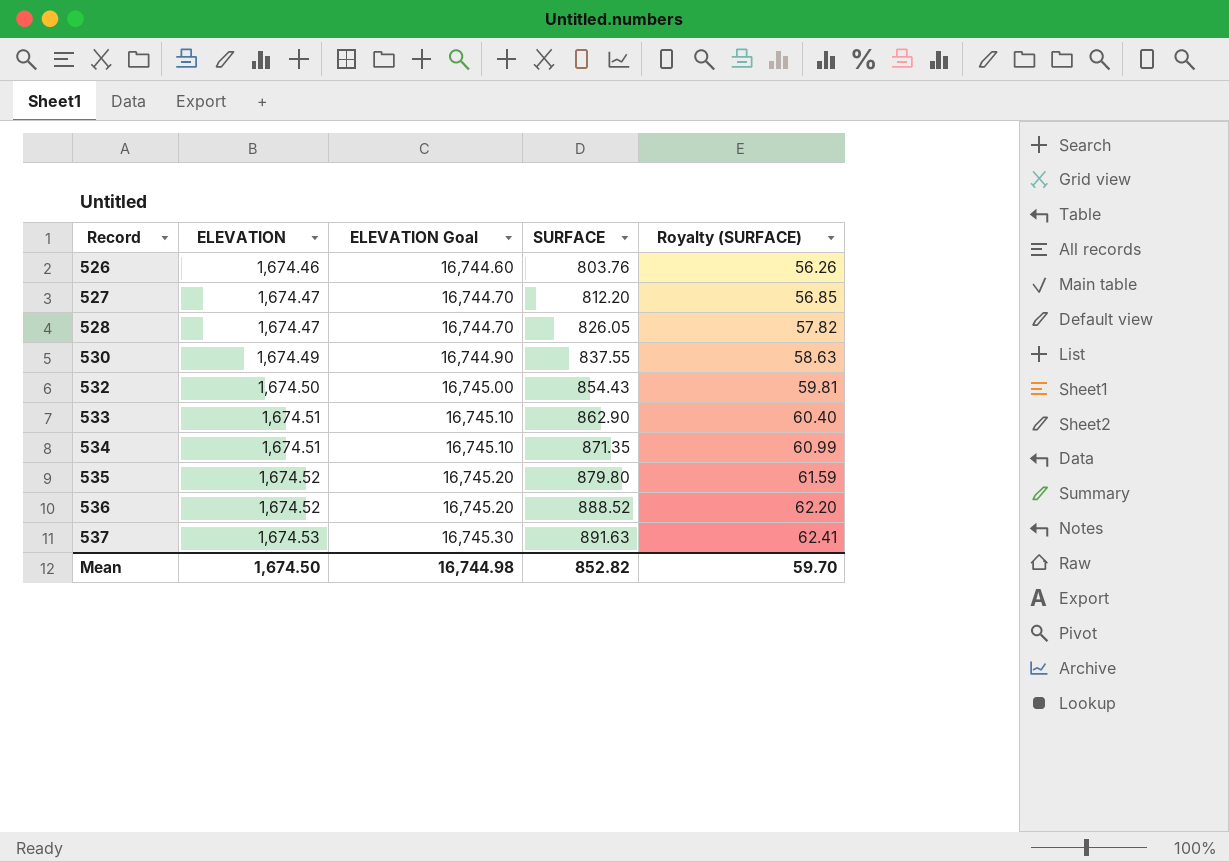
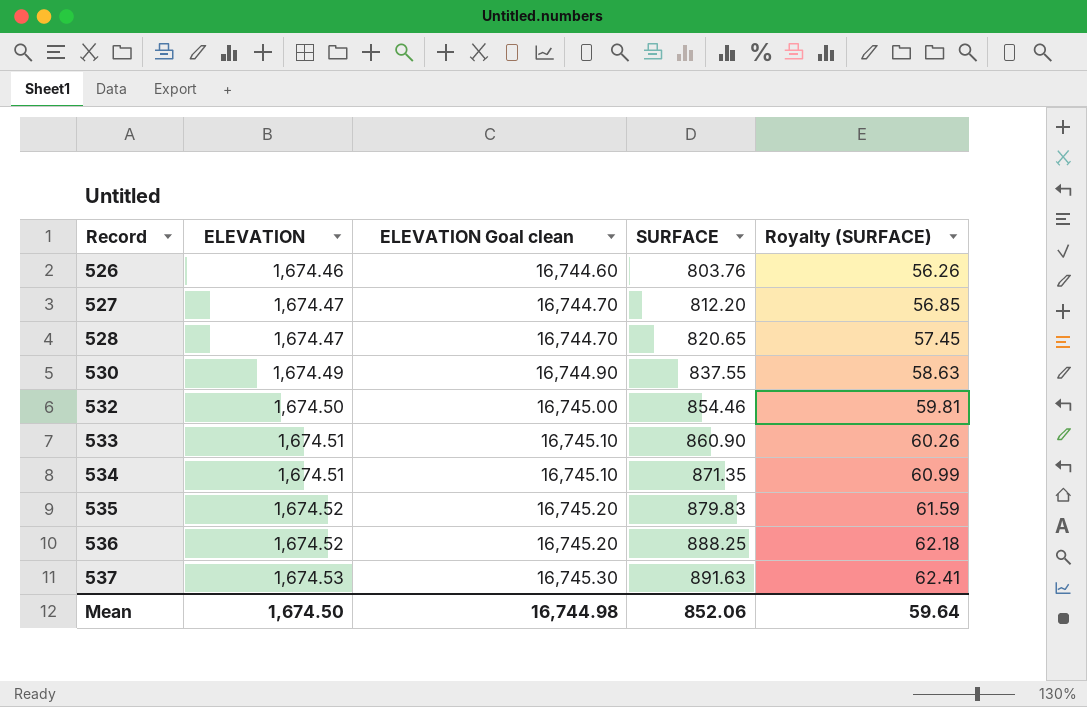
column name: ELEVATION Goal -> ELEVATION Goal clean
528 | SURFACE: 826.05 -> 820.65
528 | Royalty (SURFACE): 57.82 -> 57.45
532 | SURFACE: 854.43 -> 854.46
533 | SURFACE: 862.90 -> 860.90
533 | Royalty (SURFACE): 60.40 -> 60.26
535 | SURFACE: 879.80 -> 879.83
536 | SURFACE: 888.52 -> 888.25
536 | Royalty (SURFACE): 62.20 -> 62.18
Mean | SURFACE: 852.82 -> 852.06
Mean | Royalty (SURFACE): 59.70 -> 59.64

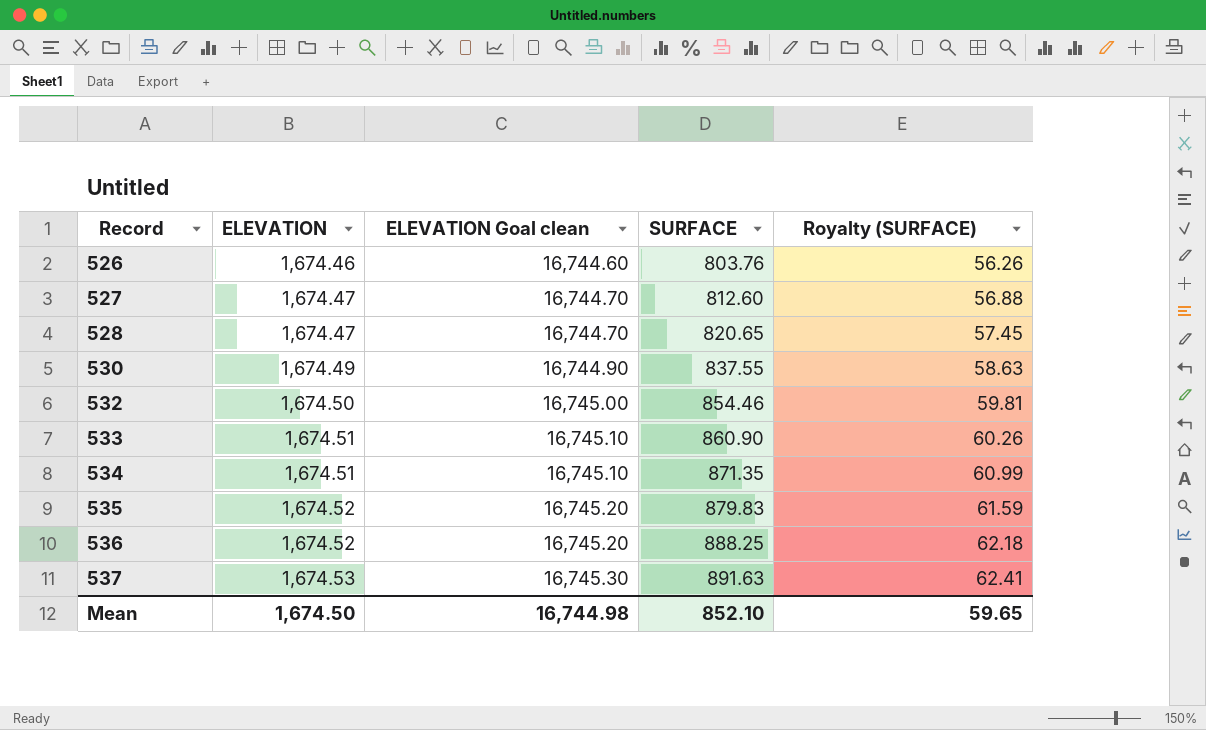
527 | SURFACE: 812.20 -> 812.60
527 | Royalty (SURFACE): 56.85 -> 56.88
Mean | SURFACE: 852.06 -> 852.10
Mean | Royalty (SURFACE): 59.64 -> 59.65

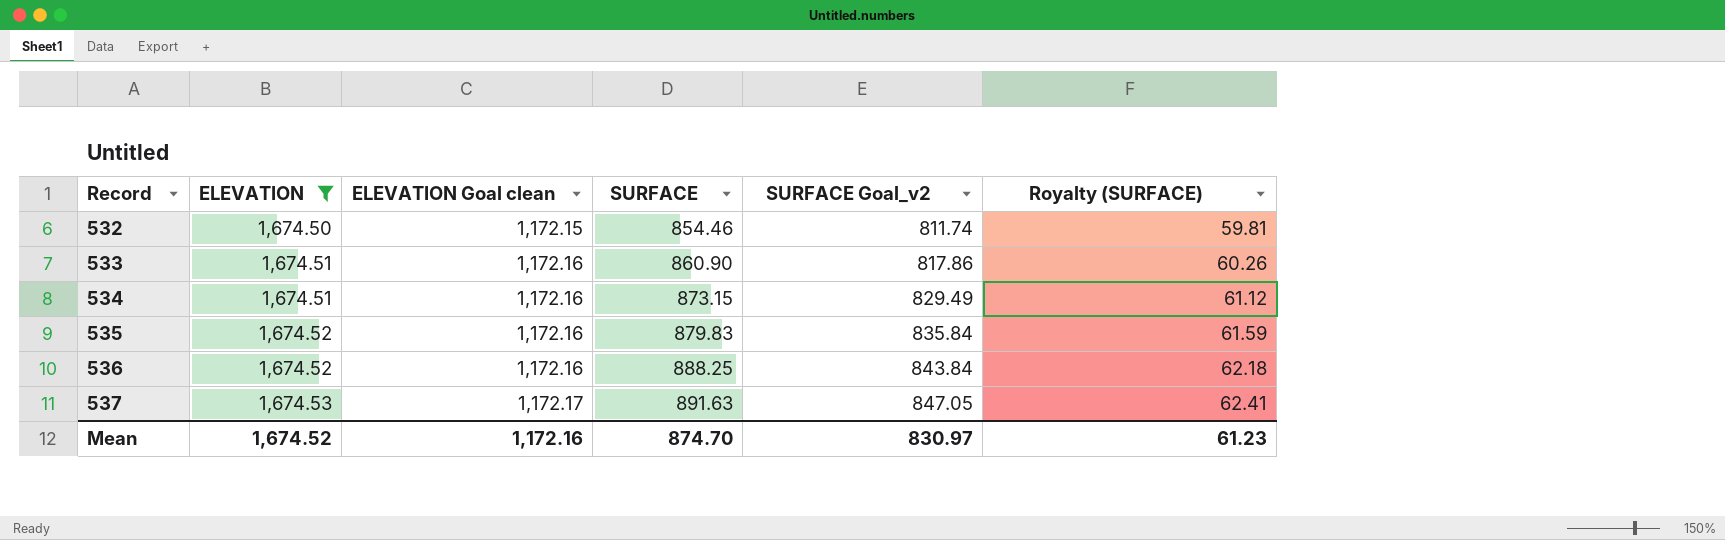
filter: none -> ELEVATION >= 1,674.50
column ELEVATION Goal clean | formula: [ELEVATION] * 10 -> [ELEVATION] * 0.7
column SURFACE Goal_v2 | formula: none -> [SURFACE] * 0.95
534 | SURFACE: 871.35 -> 873.15
534 | Royalty (SURFACE): 60.99 -> 61.12
Mean | ELEVATION: 1,674.50 -> 1,674.52
Mean | ELEVATION Goal clean: 16,744.98 -> 1,172.16
Mean | SURFACE: 852.10 -> 874.70
Mean | Royalty (SURFACE): 59.65 -> 61.23

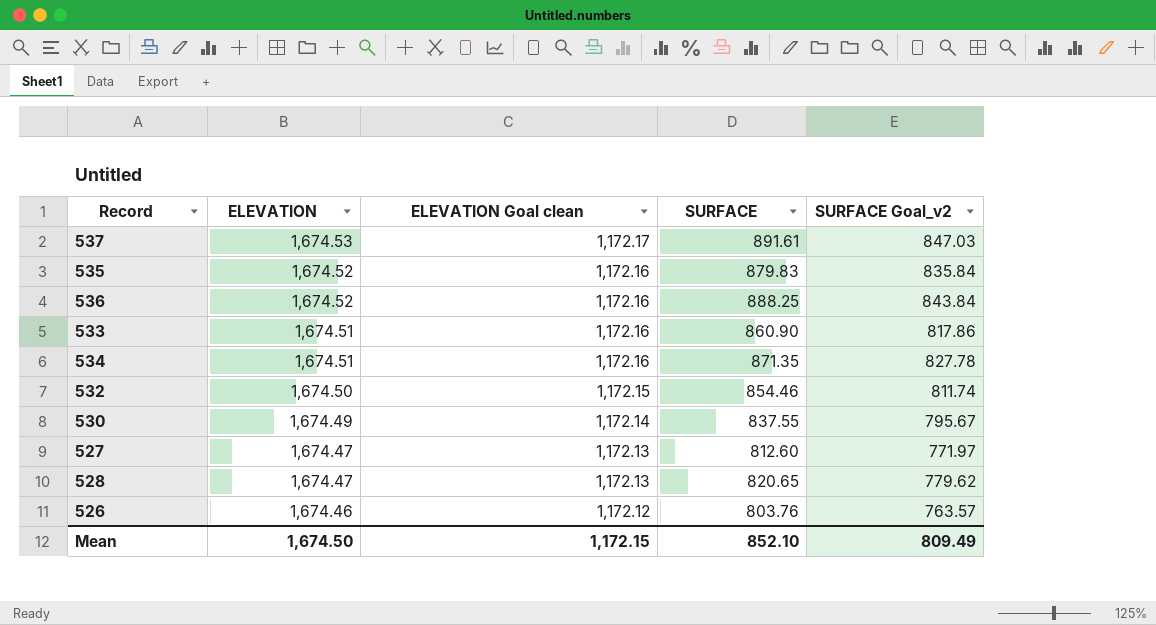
filter: ELEVATION >= 1,674.50 -> none
row order: Record ascending -> ELEVATION descending
column Royalty (SURFACE) | formula: [SURFACE] * 0.07 -> none
537 | SURFACE: 891.63 -> 891.61
537 | SURFACE Goal_v2: 847.05 -> 847.03
534 | SURFACE: 873.15 -> 871.35
534 | SURFACE Goal_v2: 829.49 -> 827.78
Mean | ELEVATION: 1,674.52 -> 1,674.50
Mean | ELEVATION Goal clean: 1,172.16 -> 1,172.15
Mean | SURFACE: 874.70 -> 852.10
Mean | SURFACE Goal_v2: 830.97 -> 809.49

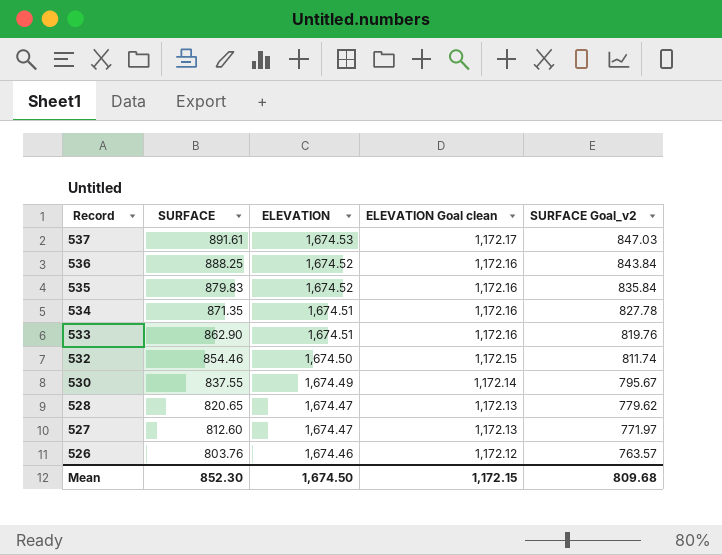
row order: ELEVATION descending -> Record descending
column SURFACE | position: 4 -> 2
533 | SURFACE: 860.90 -> 862.90
533 | SURFACE Goal_v2: 817.86 -> 819.76
Mean | SURFACE: 852.10 -> 852.30
Mean | SURFACE Goal_v2: 809.49 -> 809.68

